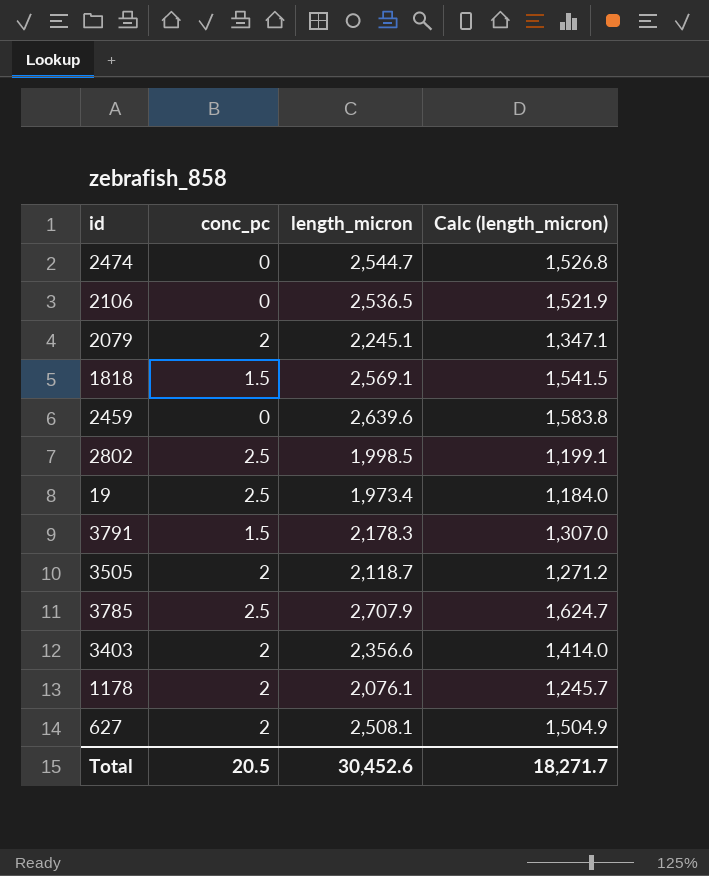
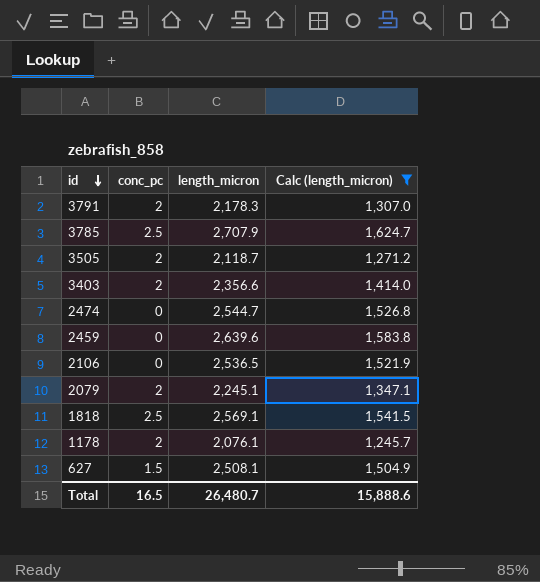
filter: none -> Calc (length_micron) >= 1,245.7
row order: none -> id descending
3791 | conc_pc: 1.5 -> 2
1818 | conc_pc: 1.5 -> 2.5
627 | conc_pc: 2 -> 1.5
Total | conc_pc: 20.5 -> 16.5
Total | length_micron: 30,452.6 -> 26,480.7
Total | Calc (length_micron): 18,271.7 -> 15,888.6

